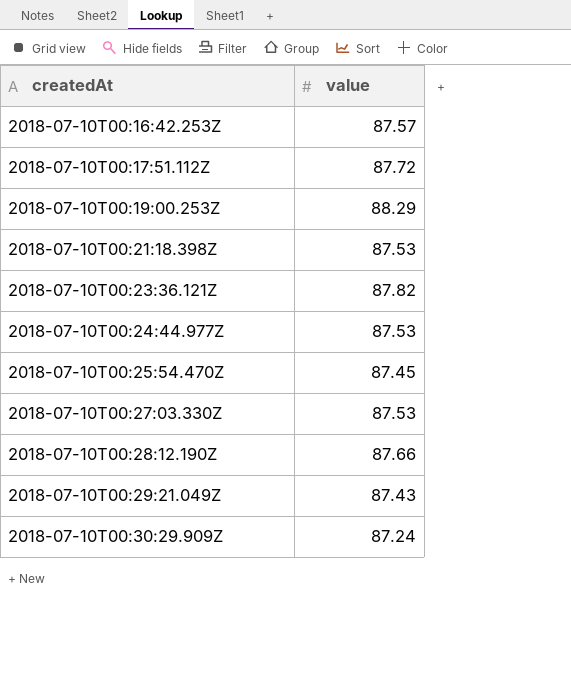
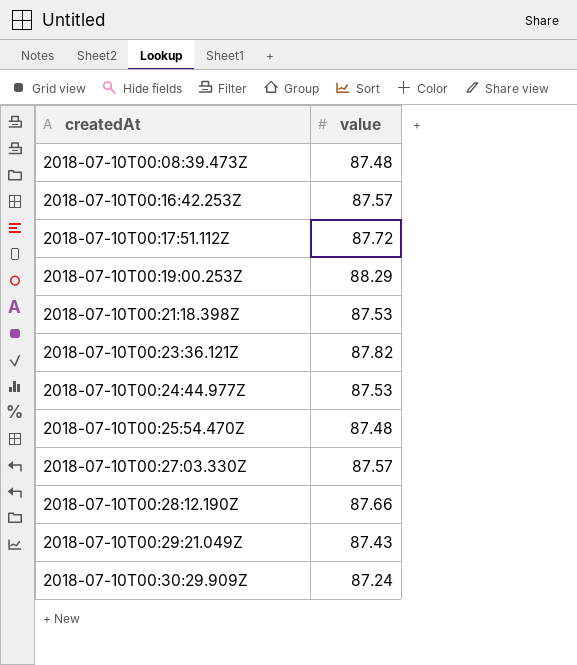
row 2018-07-10T00:08:39.473Z: none -> 87.48
2018-07-10T00:25:54.470Z | value: 87.45 -> 87.48
2018-07-10T00:27:03.330Z | value: 87.53 -> 87.57

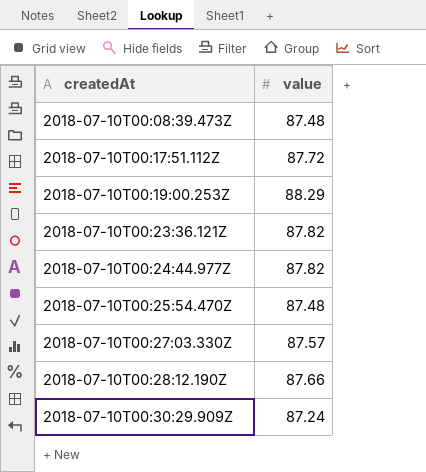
row 2018-07-10T00:16:42.253Z: 87.57 -> none
row 2018-07-10T00:21:18.398Z: 87.53 -> none
row 2018-07-10T00:29:21.049Z: 87.43 -> none
2018-07-10T00:24:44.977Z | value: 87.53 -> 87.82

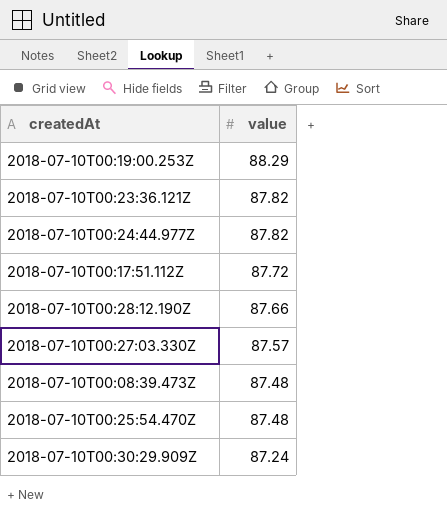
row order: createdAt ascending -> value descending

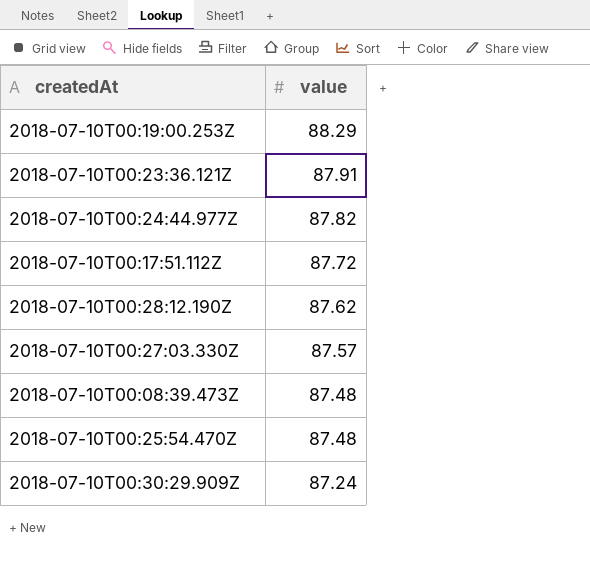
2018-07-10T00:23:36.121Z | value: 87.82 -> 87.91
2018-07-10T00:28:12.190Z | value: 87.66 -> 87.62

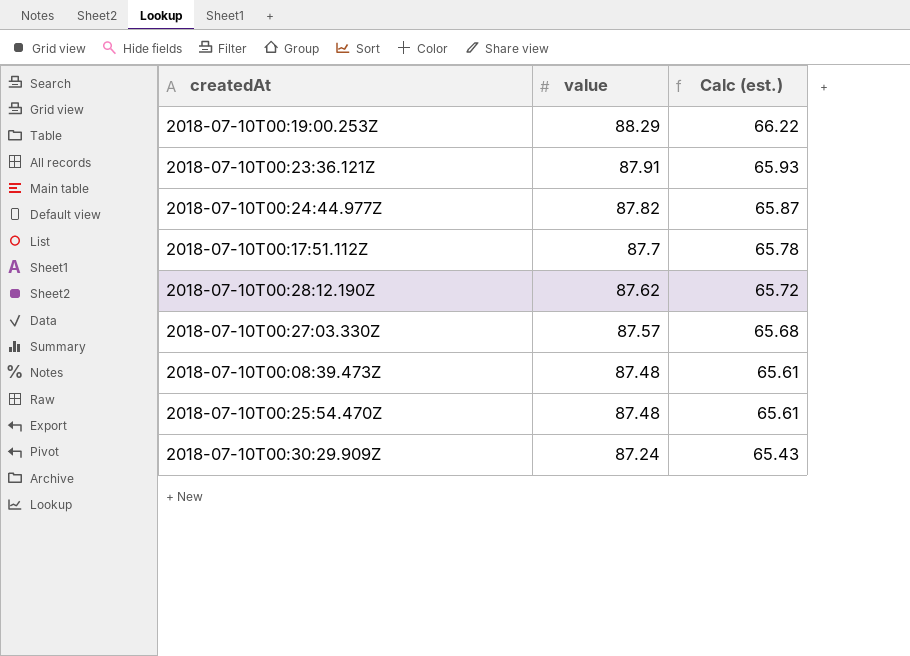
column Calc (est.) | formula: none -> [value] * 0.75
2018-07-10T00:17:51.112Z | value: 87.72 -> 87.7

